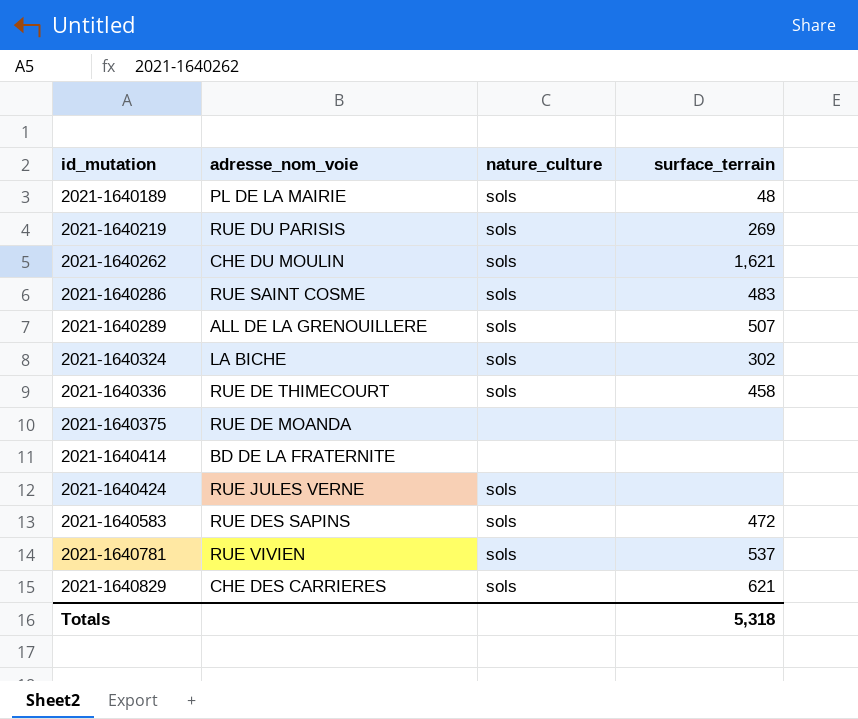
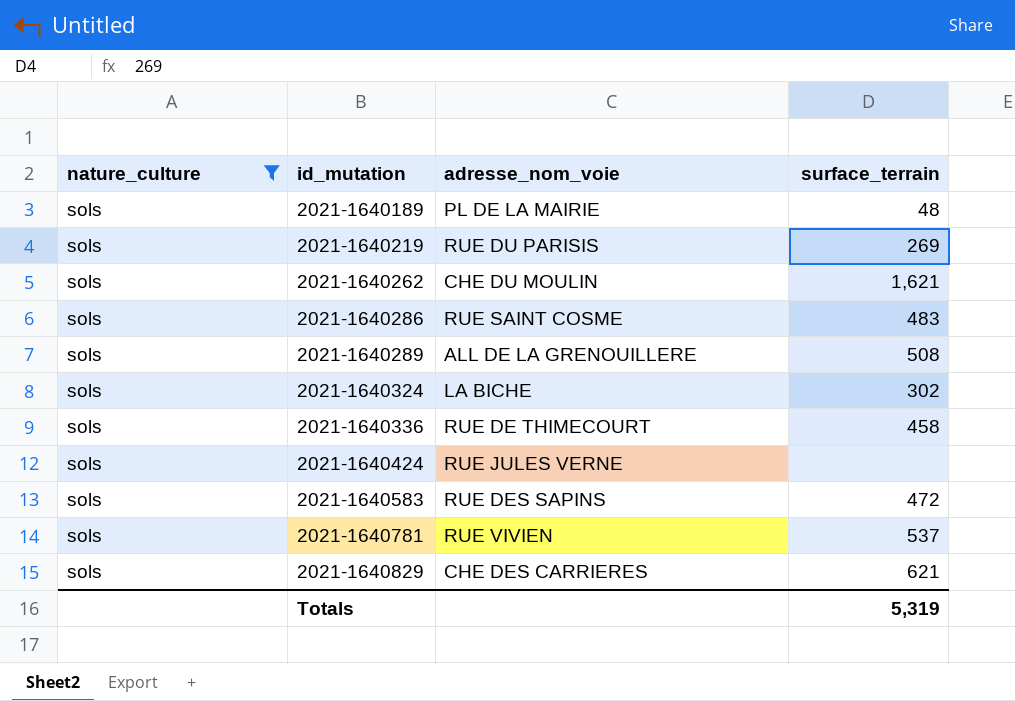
filter: none -> nature_culture = sols
column nature_culture | position: 3 -> 1
2021-1640289 | surface_terrain: 507 -> 508
Totals | surface_terrain: 5,318 -> 5,319

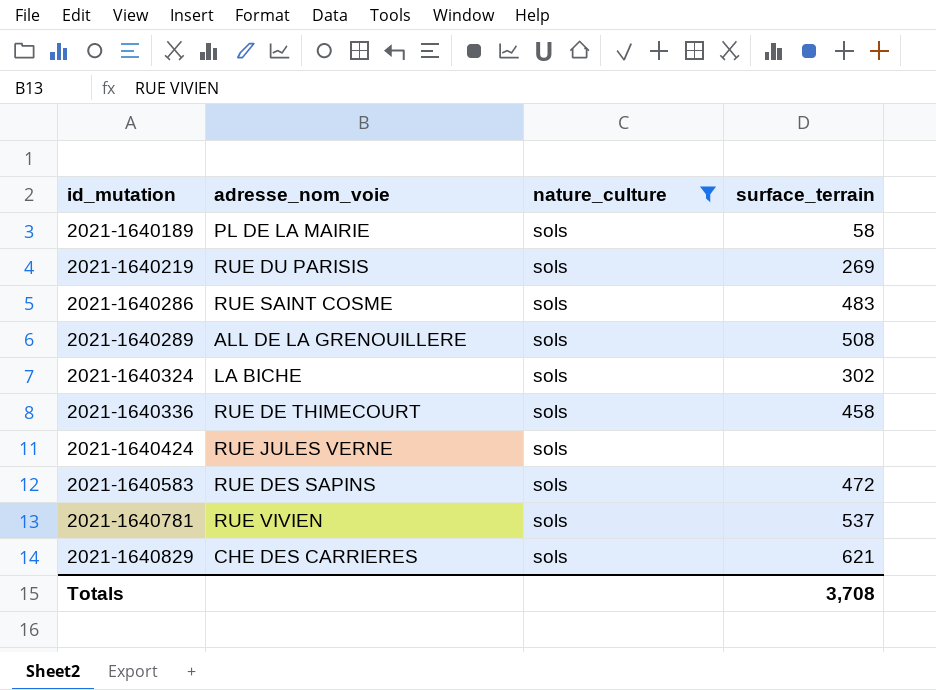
column nature_culture | position: 1 -> 3
row 2021-1640262: sols | CHE DU MOULIN | 1,621 -> none
2021-1640189 | surface_terrain: 48 -> 58
Totals | surface_terrain: 5,319 -> 3,708

